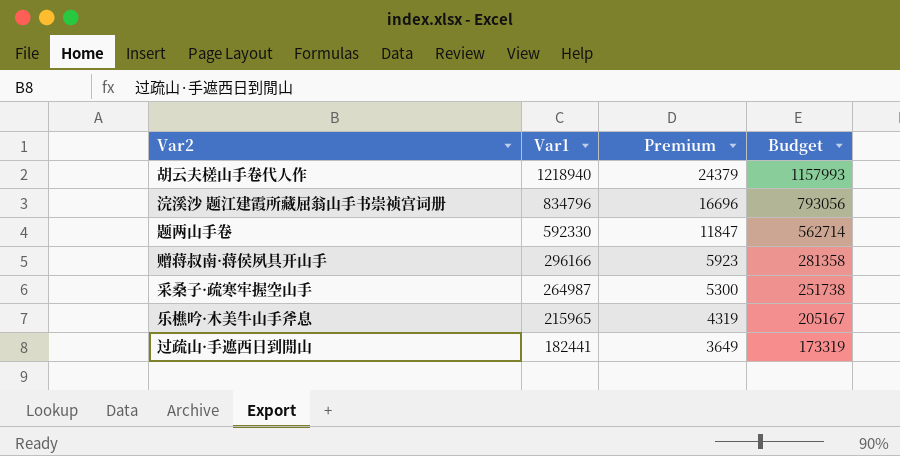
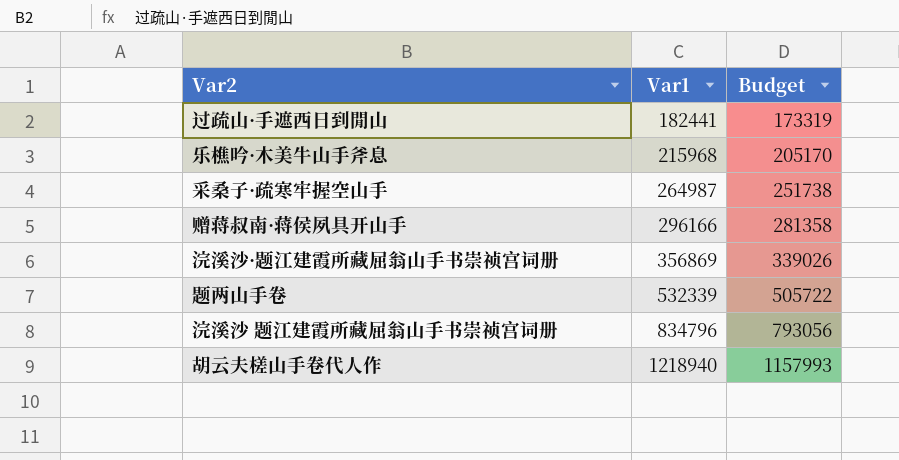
row order: Var1 descending -> Var1 ascending
column Premium | formula: [Var1] * 0.02 -> none
乐樵吟·木美牛山手斧息 | Var1: 215965 -> 215968
乐樵吟·木美牛山手斧息 | Budget: 205167 -> 205170
row 浣溪沙·题江建霞所藏屈翁山手书崇祯宫词册: none -> 356869 | 339026
题两山手卷 | Var1: 592330 -> 532339
题两山手卷 | Budget: 562714 -> 505722

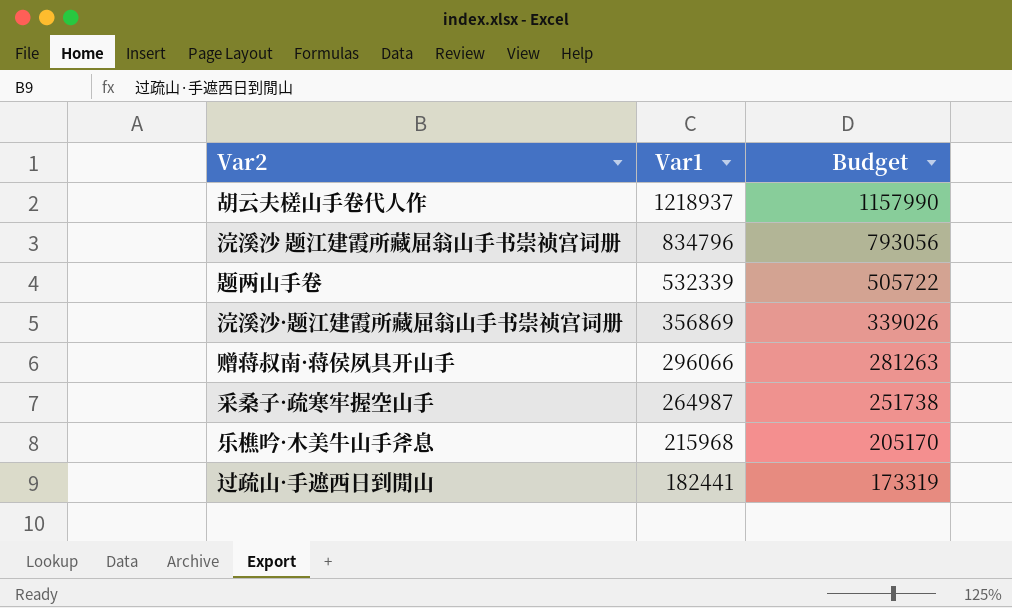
row order: Var1 ascending -> Var1 descending
胡云夫槎山手卷代人作 | Var1: 1218940 -> 1218937
胡云夫槎山手卷代人作 | Budget: 1157993 -> 1157990
赠蒋叔南·蒋侯夙具开山手 | Var1: 296166 -> 296066
赠蒋叔南·蒋侯夙具开山手 | Budget: 281358 -> 281263

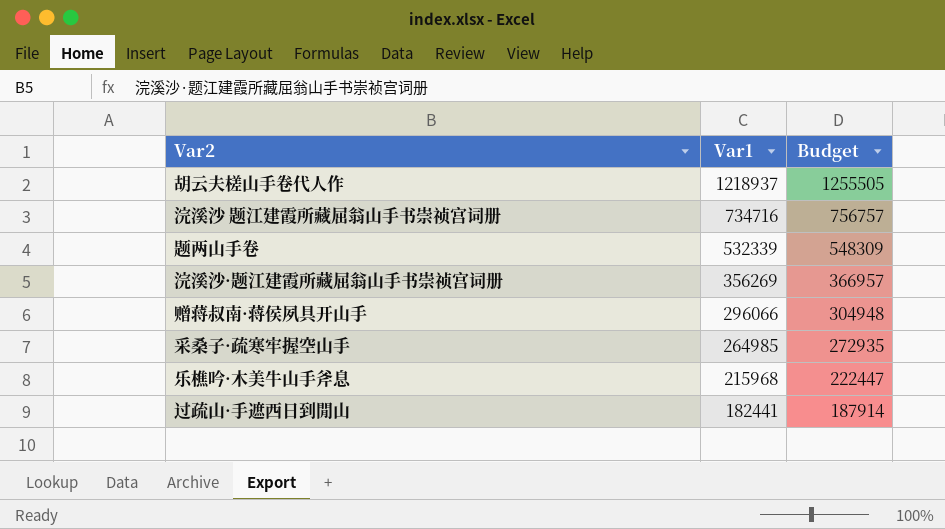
column Budget | formula: [Var1] * 0.95 -> [Var1] * 1.03
浣溪沙 题江建霞所藏屈翁山手书崇祯宫词册 | Var1: 834796 -> 734716
浣溪沙·题江建霞所藏屈翁山手书崇祯宫词册 | Var1: 356869 -> 356269
采桑子·疏寒牢握空山手 | Var1: 264987 -> 264985

